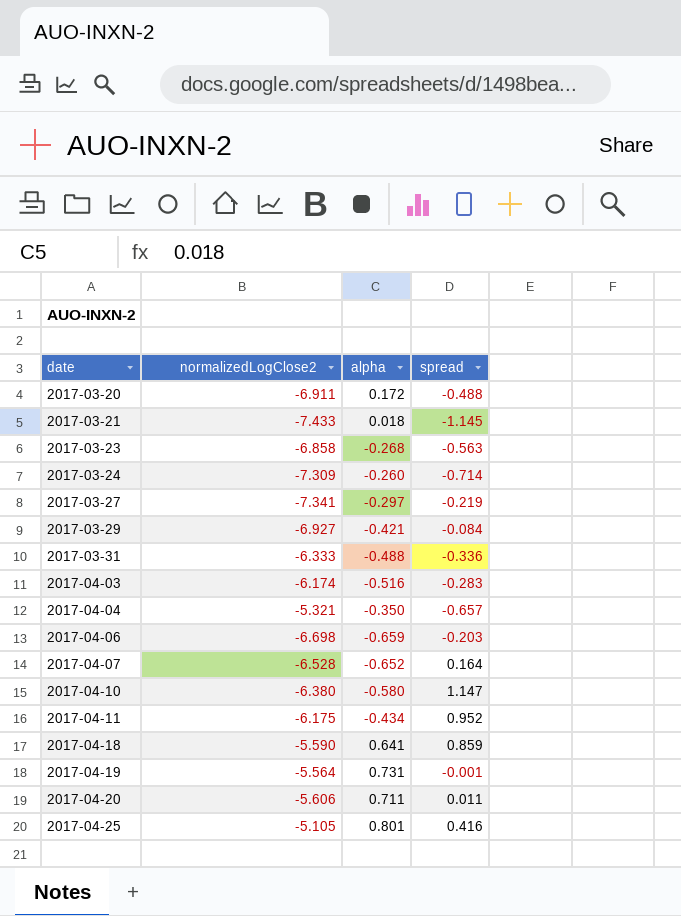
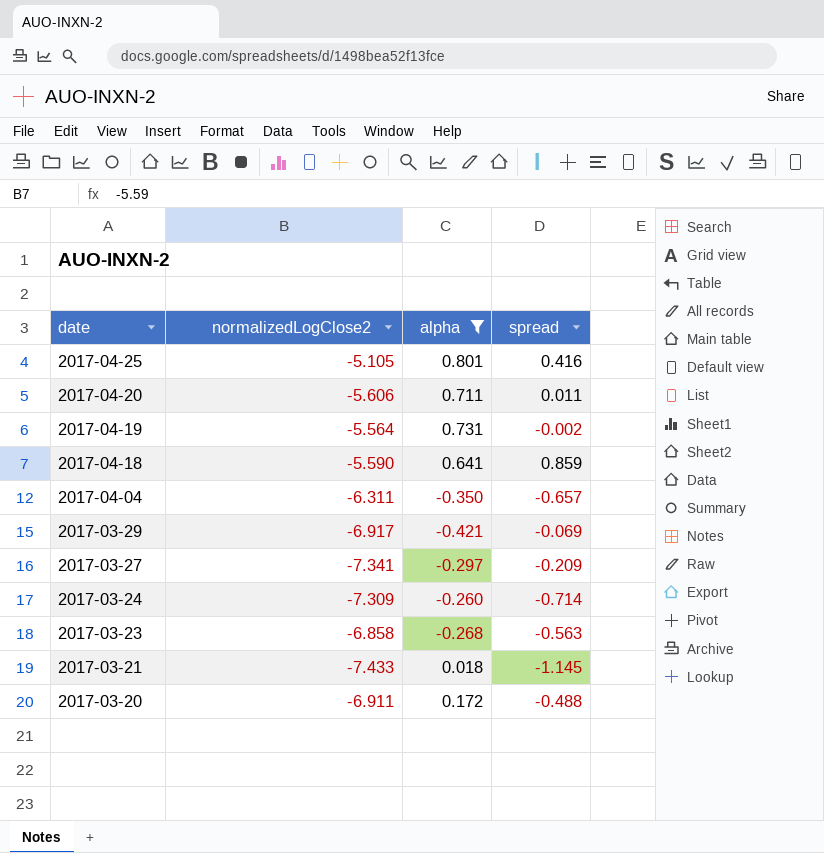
filter: none -> alpha >= -0.421
row order: date ascending -> date descending
2017-04-19 | spread: -0.001 -> -0.002
2017-04-04 | normalizedLogClose2: -5.321 -> -6.311
2017-03-29 | normalizedLogClose2: -6.927 -> -6.917
2017-03-29 | spread: -0.084 -> -0.069
2017-03-27 | spread: -0.219 -> -0.209

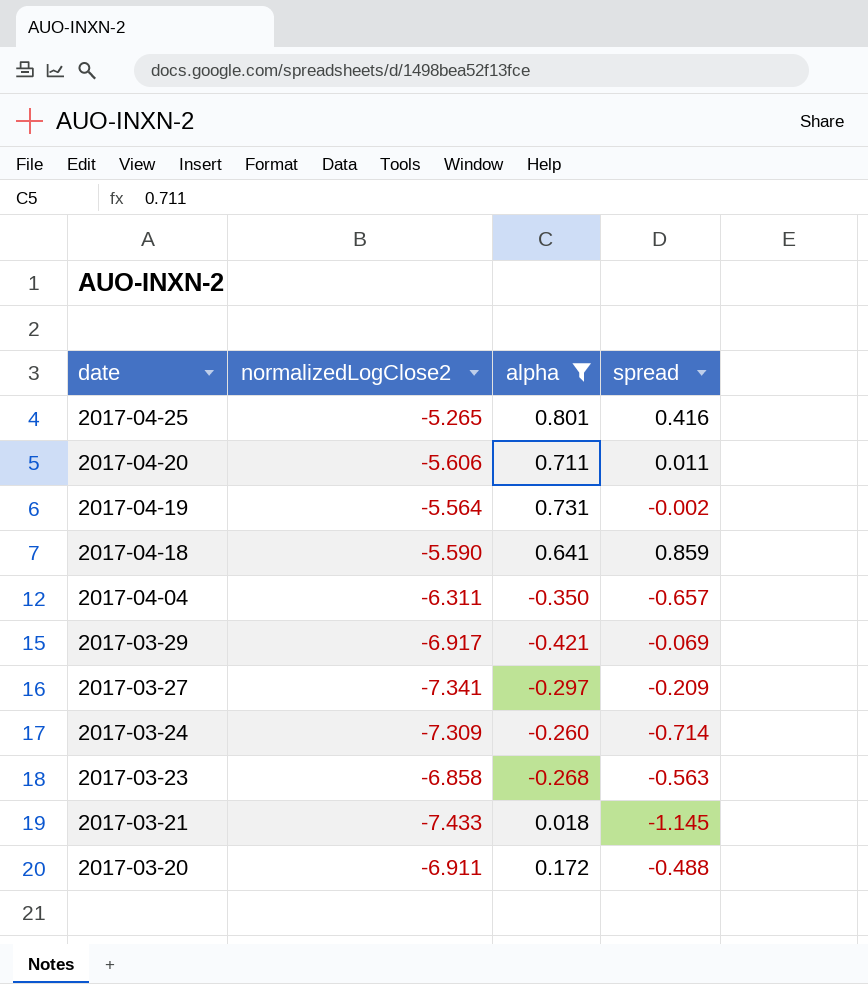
2017-04-25 | normalizedLogClose2: -5.105 -> -5.265

